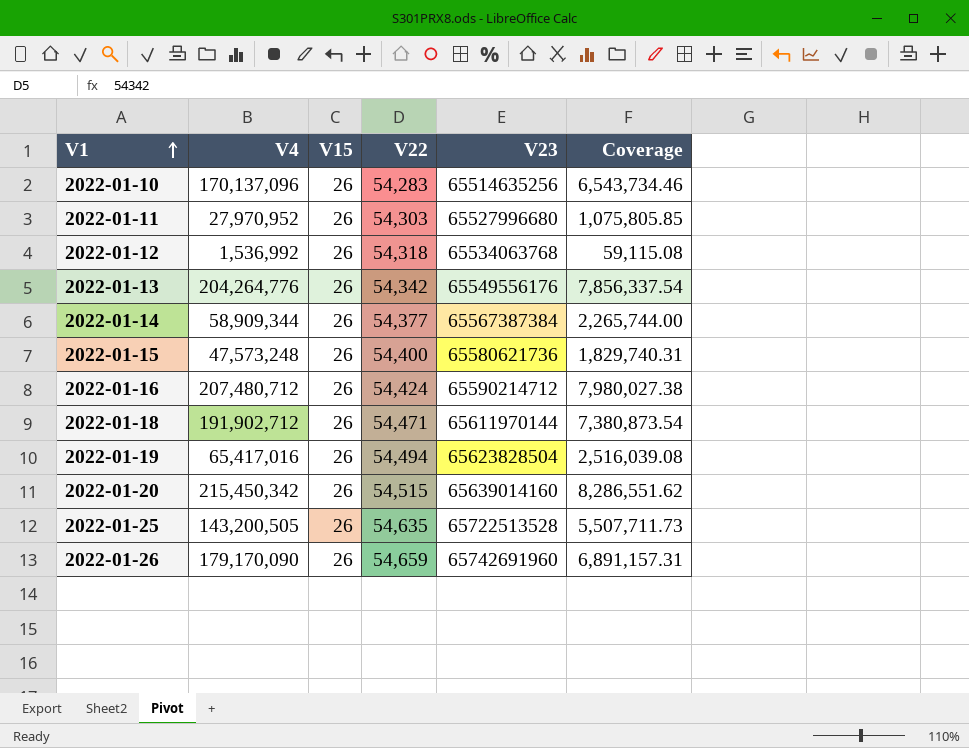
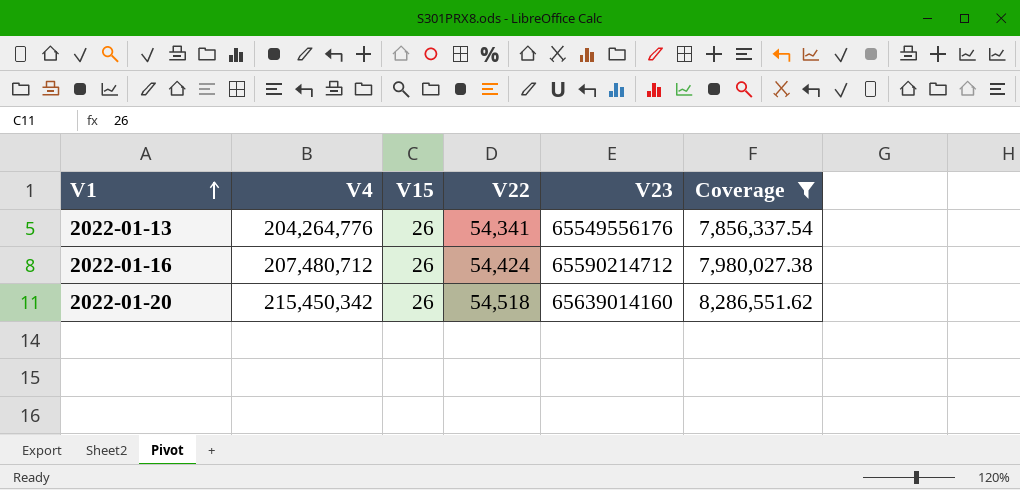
filter: none -> Coverage >= 7,856,337.54
2022-01-13 | V22: 54,342 -> 54,341
2022-01-20 | V22: 54,515 -> 54,518

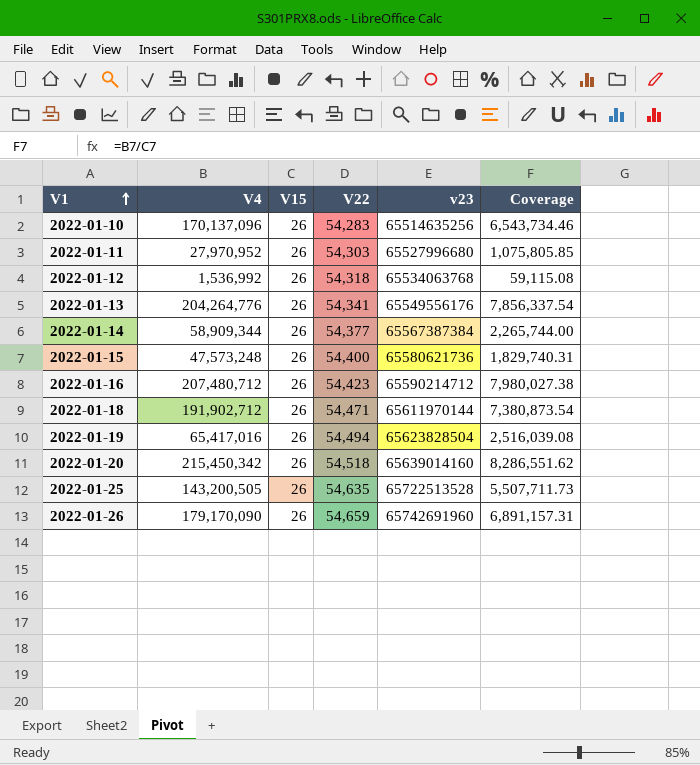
filter: Coverage >= 7,856,337.54 -> none
column name: V23 -> v23
2022-01-16 | V22: 54,424 -> 54,423

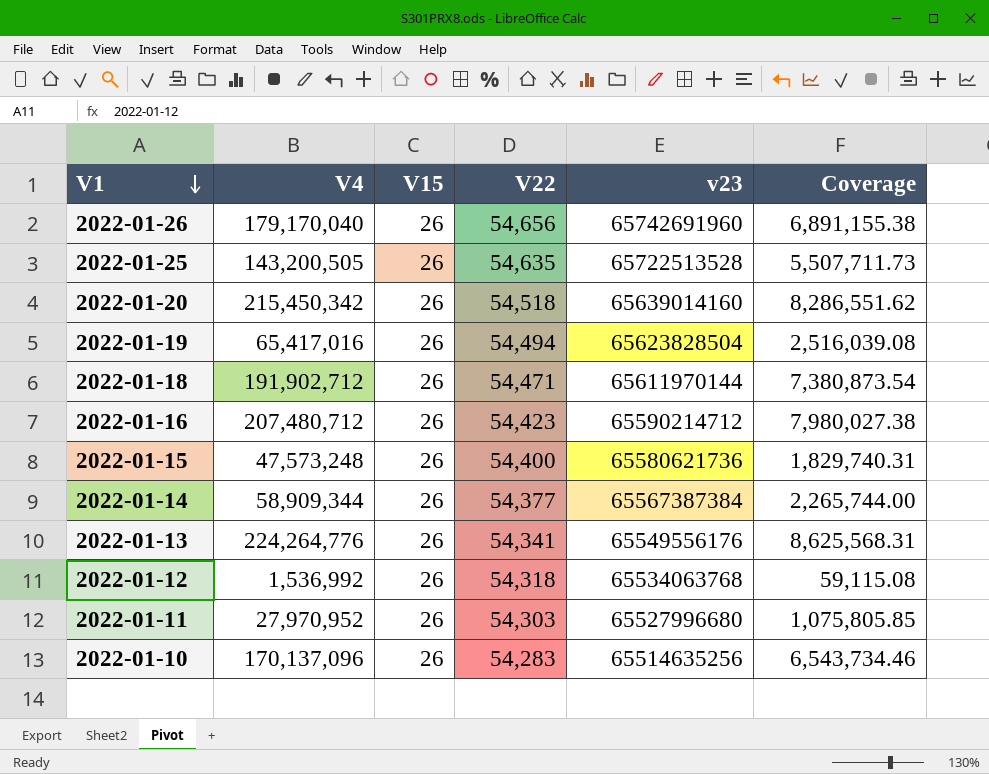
row order: V1 ascending -> V1 descending
2022-01-26 | V4: 179,170,090 -> 179,170,040
2022-01-26 | V22: 54,659 -> 54,656
2022-01-26 | Coverage: 6,891,157.31 -> 6,891,155.38
2022-01-13 | V4: 204,264,776 -> 224,264,776
2022-01-13 | Coverage: 7,856,337.54 -> 8,625,568.31

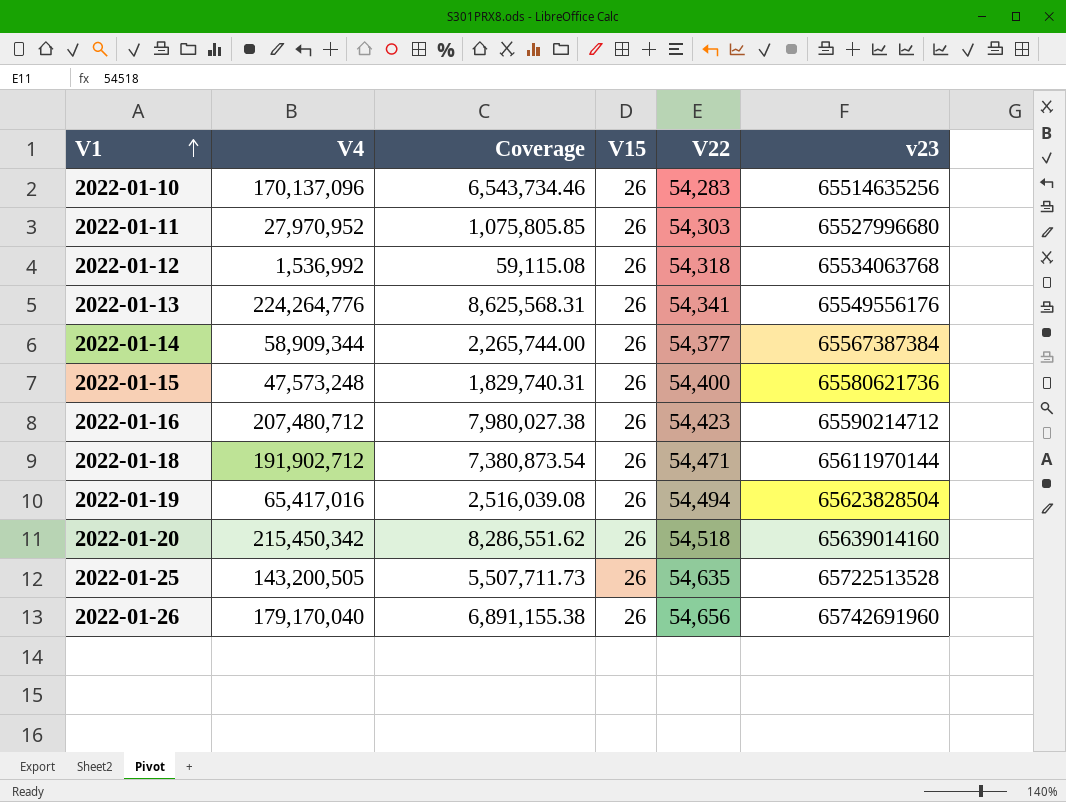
row order: V1 descending -> V1 ascending
column Coverage | position: 6 -> 3

